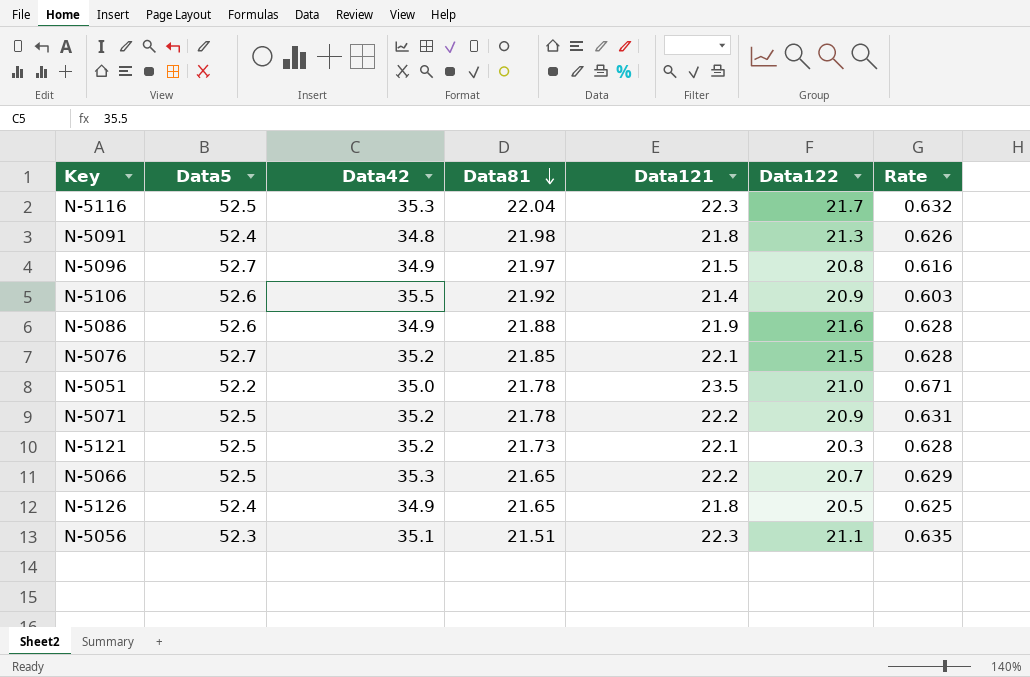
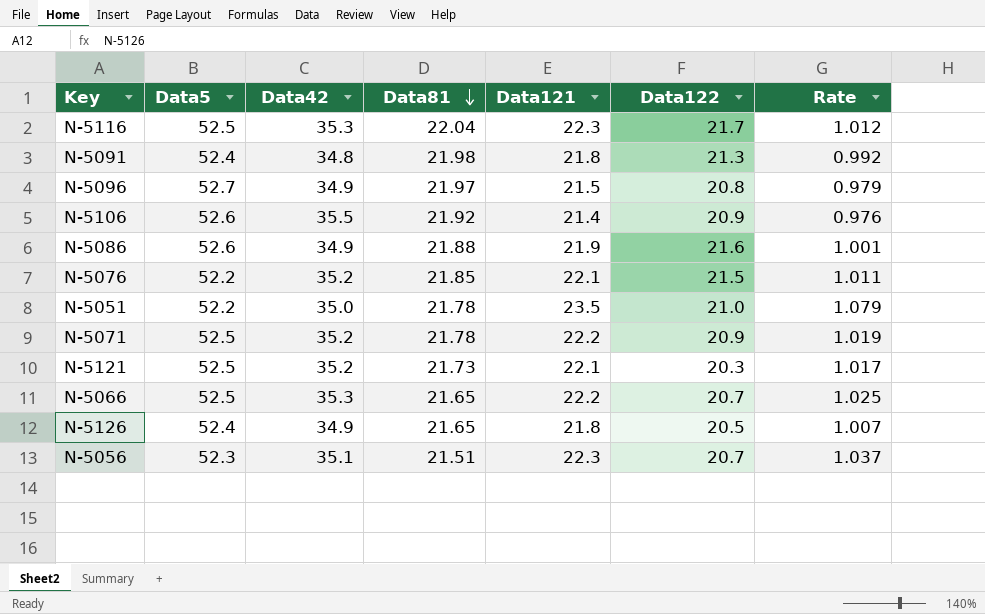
column Rate | formula: [Data121] / [Data42] -> [Data121] / [Data81]
N-5076 | Data5: 52.7 -> 52.2
N-5056 | Data122: 21.1 -> 20.7

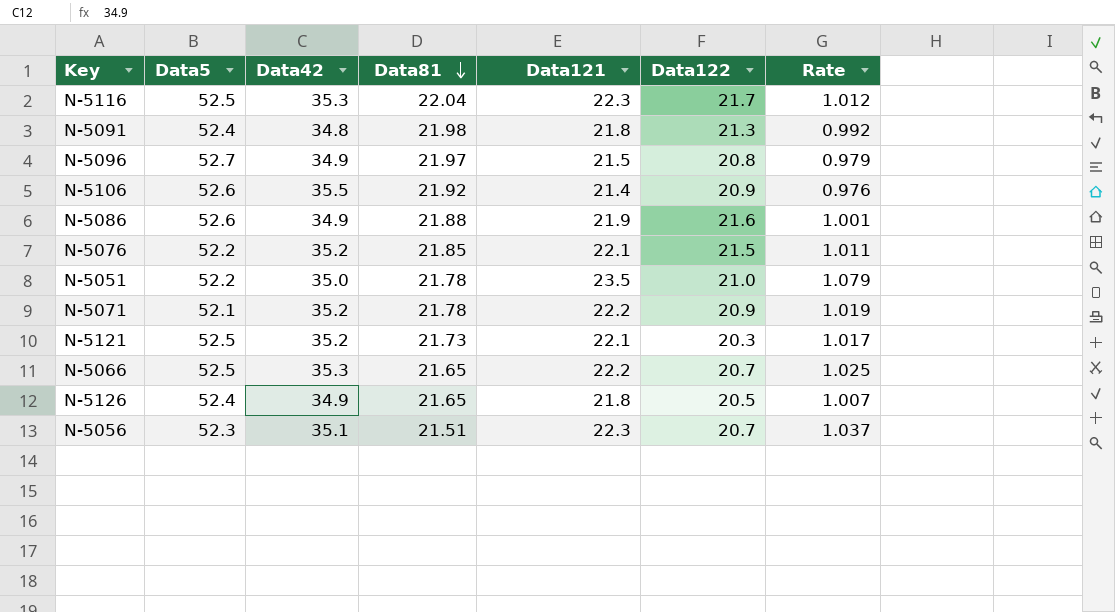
N-5071 | Data5: 52.5 -> 52.1

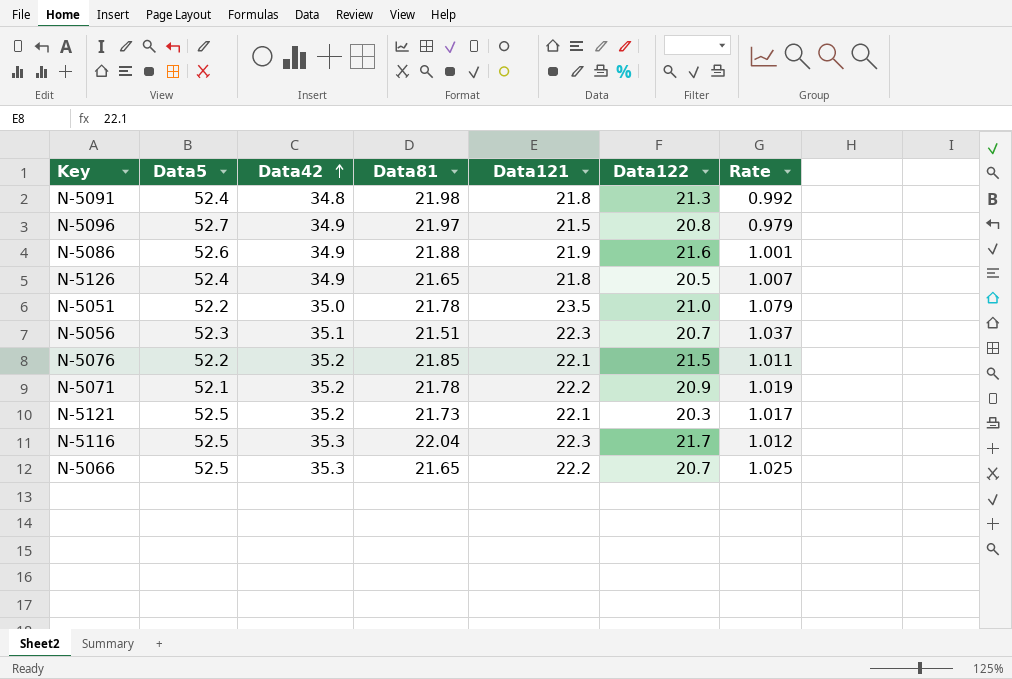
row order: Data81 descending -> Data42 ascending
row N-5106: 52.6 | 35.5 | 21.92 | 21.4 | 20.9 | 0.976 -> none

